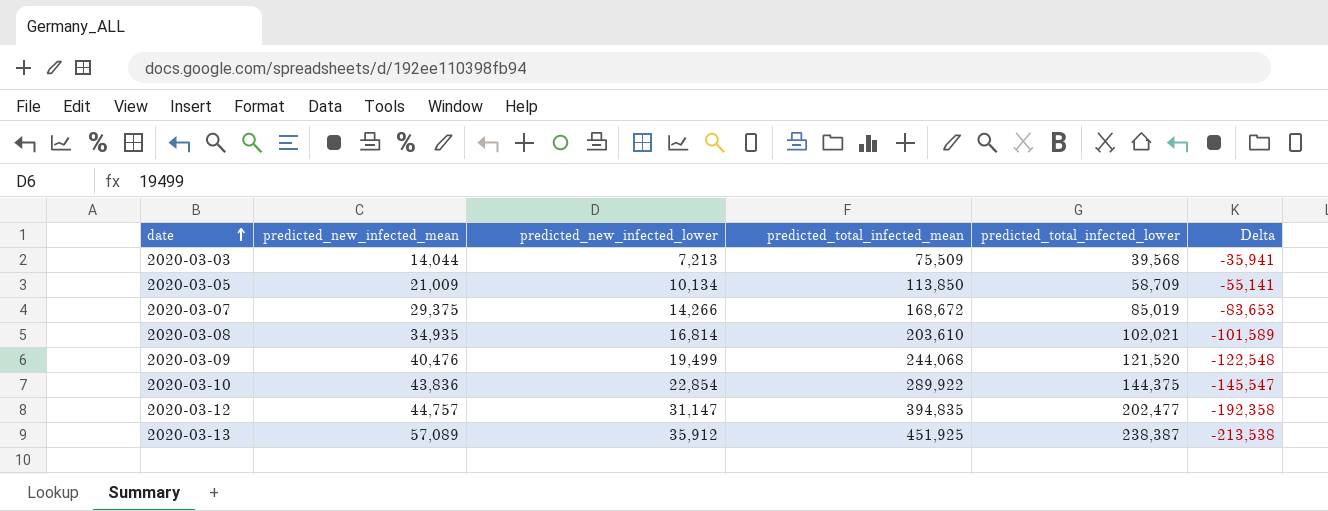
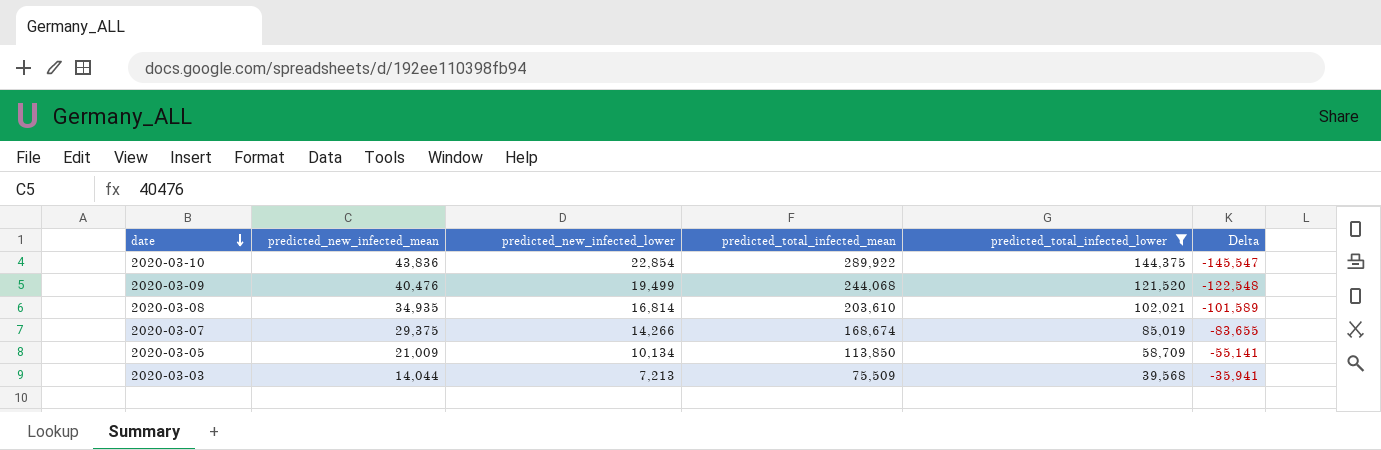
filter: none -> predicted_total_infected_lower <= 144,375
row order: date ascending -> date descending
2020-03-07 | predicted_total_infected_mean: 168,672 -> 168,674
2020-03-07 | Delta: -83,653 -> -83,655

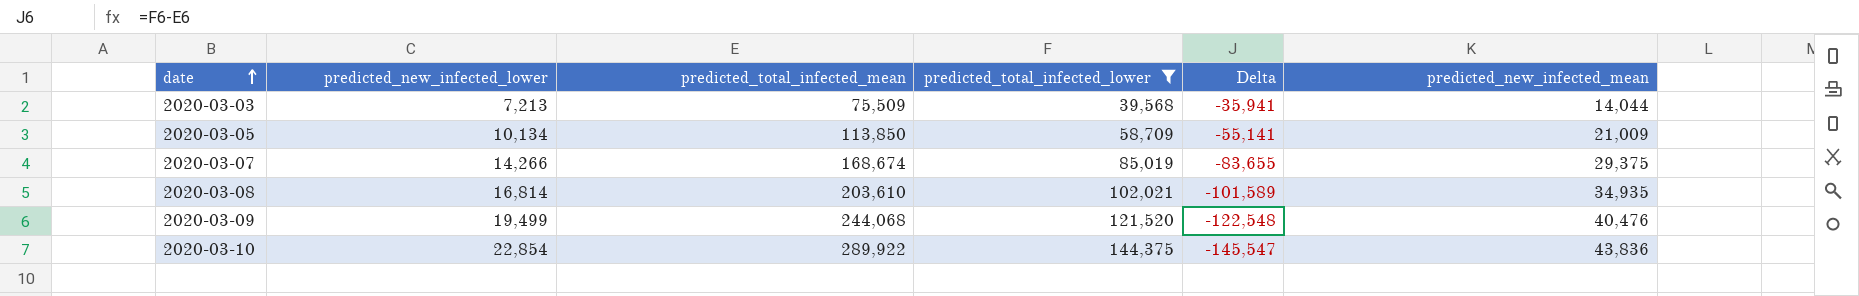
row order: date descending -> date ascending
column predicted_new_infected_mean | position: 2 -> 6

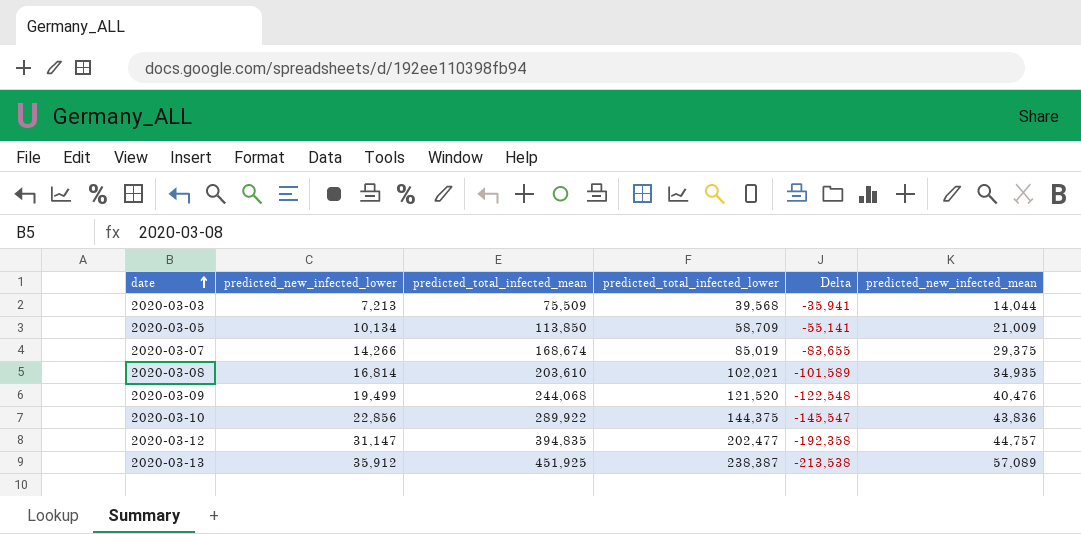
filter: predicted_total_infected_lower <= 144,375 -> none
2020-03-10 | predicted_new_infected_lower: 22,854 -> 22,856

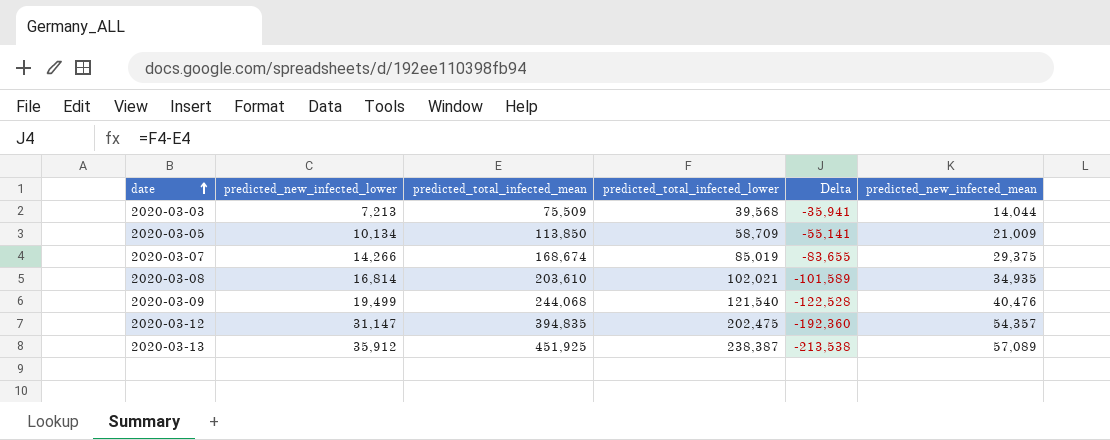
row 2020-03-10: 22,856 | 289,922 | 144,375 | -145,547 | 43,836 -> none
2020-03-09 | predicted_total_infected_lower: 121,520 -> 121,540
2020-03-09 | Delta: -122,548 -> -122,528
2020-03-12 | predicted_total_infected_lower: 202,477 -> 202,475
2020-03-12 | Delta: -192,358 -> -192,360
2020-03-12 | predicted_new_infected_mean: 44,757 -> 54,357

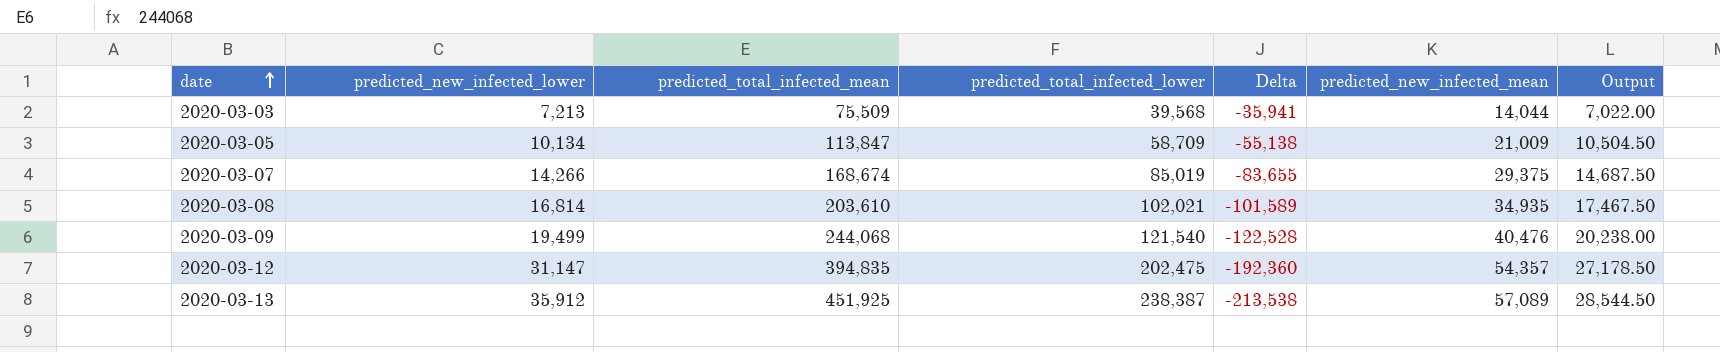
column Output | formula: none -> [predicted_new_infected_mean] * 0.5
2020-03-05 | predicted_total_infected_mean: 113,850 -> 113,847
2020-03-05 | Delta: -55,141 -> -55,138

